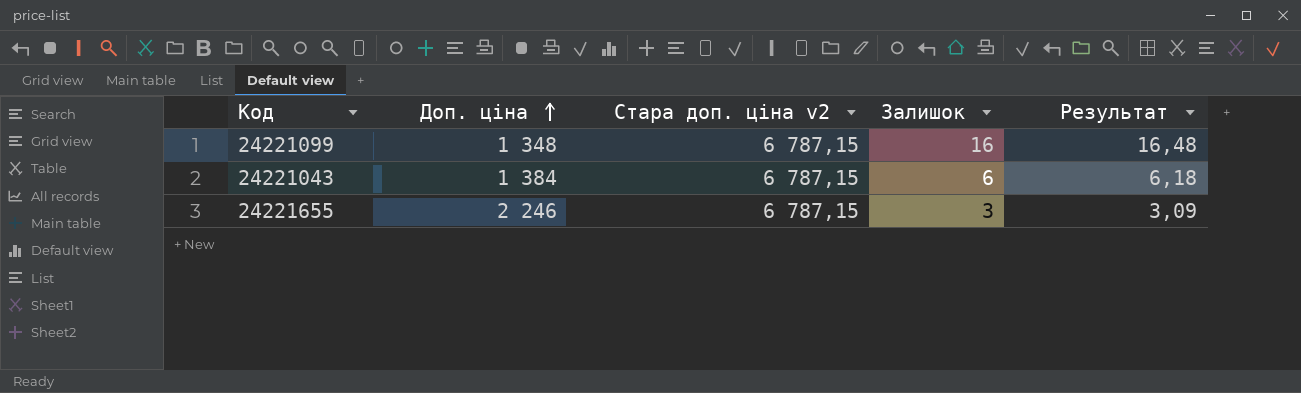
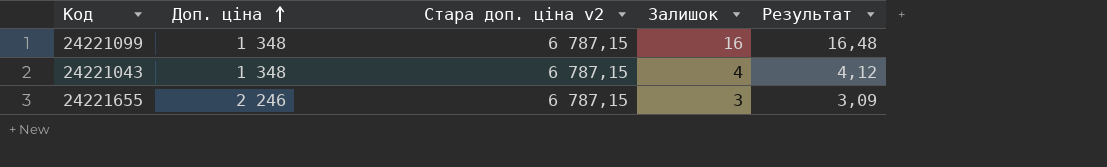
24221043 | Доп. ціна: 1 384 -> 1 348
24221043 | Залишок: 6 -> 4
24221043 | Результат: 6,18 -> 4,12

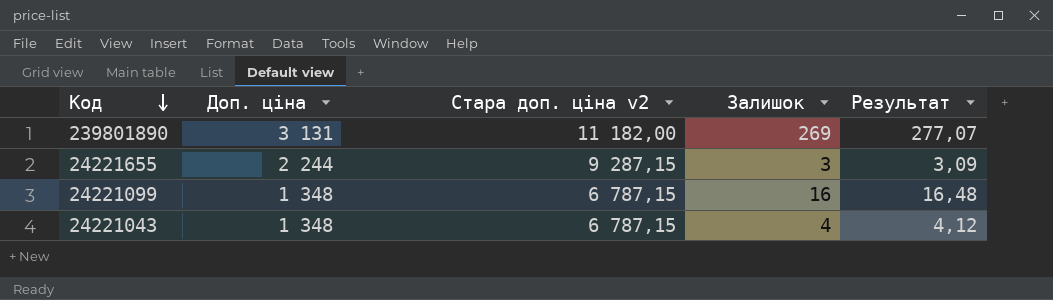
row order: Доп. ціна ascending -> Код descending
row 239801890: none -> 3 131 | 11 182,00 | 269 | 277,07
24221655 | Доп. ціна: 2 246 -> 2 244
24221655 | Стара доп. ціна v2: 6 787,15 -> 9 287,15

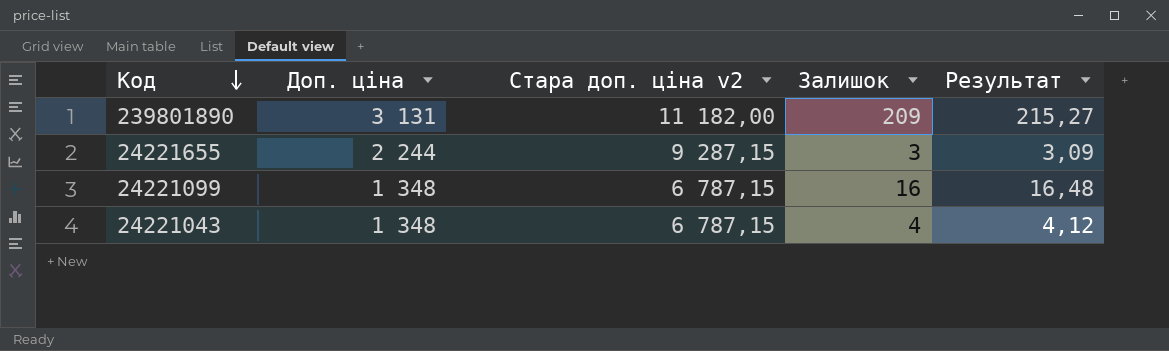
239801890 | Залишок: 269 -> 209
239801890 | Результат: 277,07 -> 215,27

